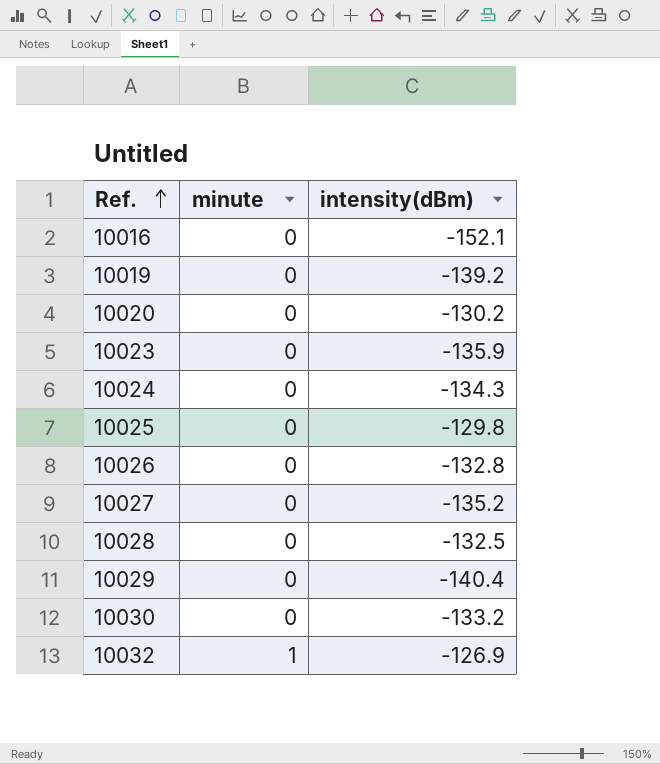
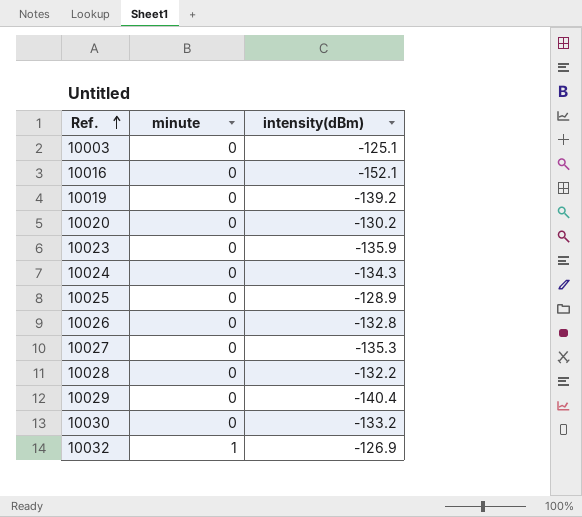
row 10003: none -> 0 | -125.1
10025 | intensity(dBm): -129.8 -> -128.9
10027 | intensity(dBm): -135.2 -> -135.3
10028 | intensity(dBm): -132.5 -> -132.2

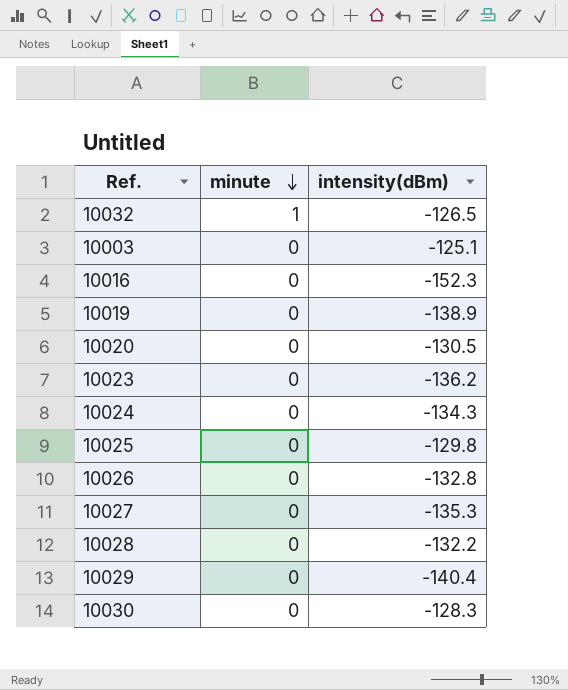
row order: Ref. ascending -> minute descending
10032 | intensity(dBm): -126.9 -> -126.5
10016 | intensity(dBm): -152.1 -> -152.3
10019 | intensity(dBm): -139.2 -> -138.9
10020 | intensity(dBm): -130.2 -> -130.5
10023 | intensity(dBm): -135.9 -> -136.2
10025 | intensity(dBm): -128.9 -> -129.8
10030 | intensity(dBm): -133.2 -> -128.3

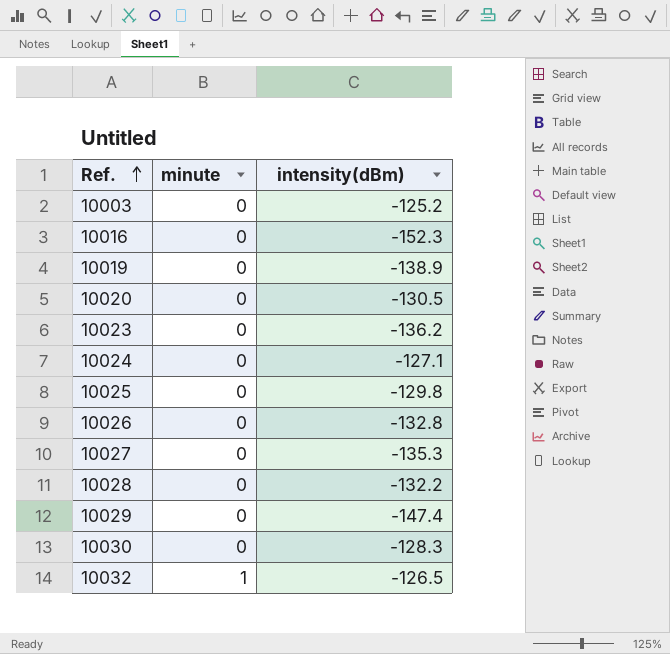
row order: minute descending -> Ref. ascending
10003 | intensity(dBm): -125.1 -> -125.2
10024 | intensity(dBm): -134.3 -> -127.1
10029 | intensity(dBm): -140.4 -> -147.4

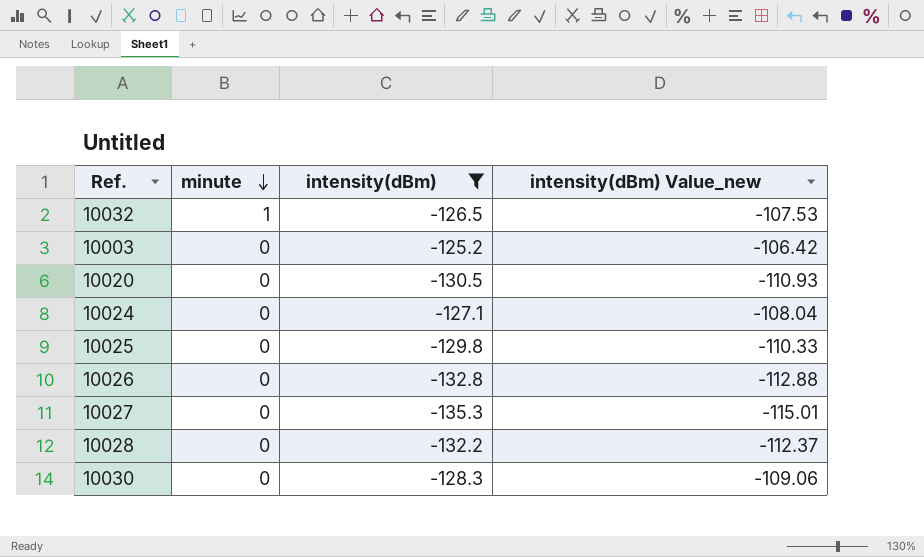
filter: none -> intensity(dBm) >= -135.3
row order: Ref. ascending -> minute descending
column intensity(dBm) Value_new | formula: none -> [intensity(dBm)] * 0.85

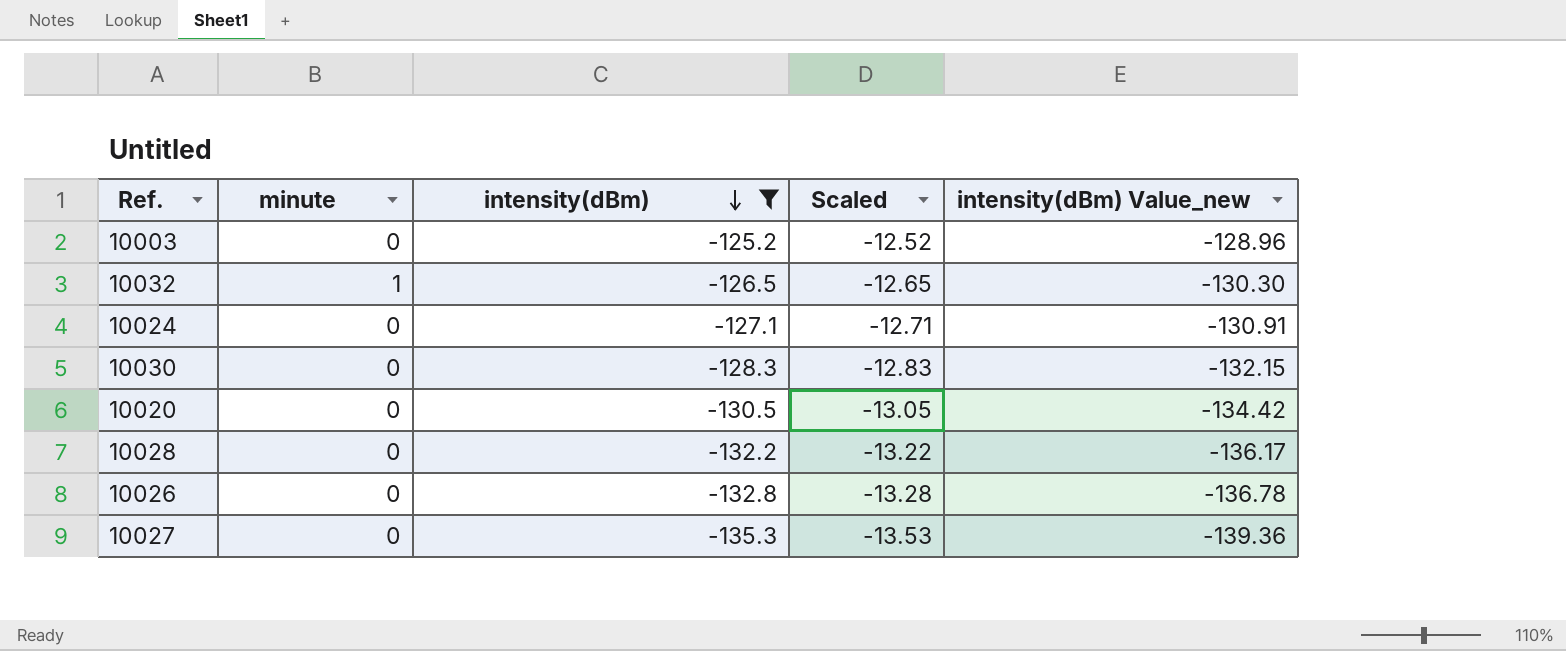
row order: minute descending -> intensity(dBm) descending
column Scaled | formula: none -> [intensity(dBm)] * 0.1
column intensity(dBm) Value_new | formula: [intensity(dBm)] * 0.85 -> [intensity(dBm)] * 1.03
row 10025: 0 | -129.8 | -110.33 -> none

